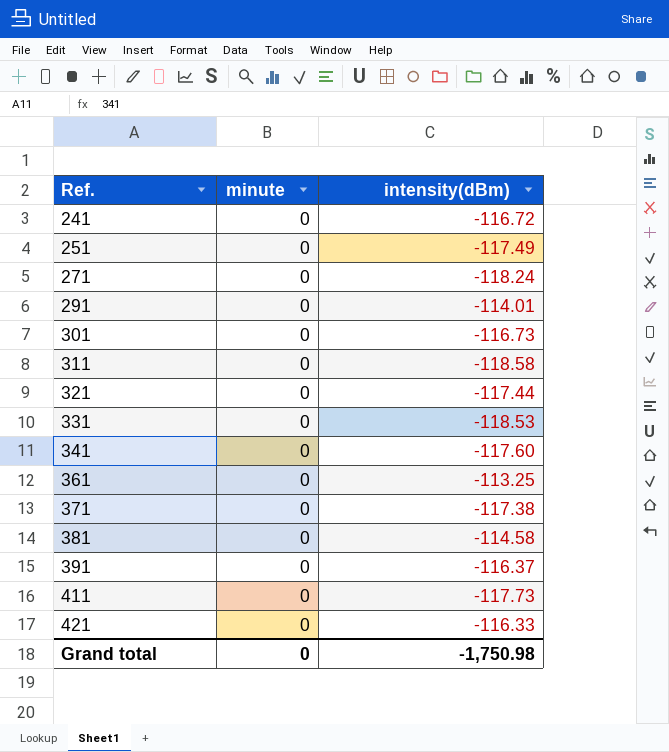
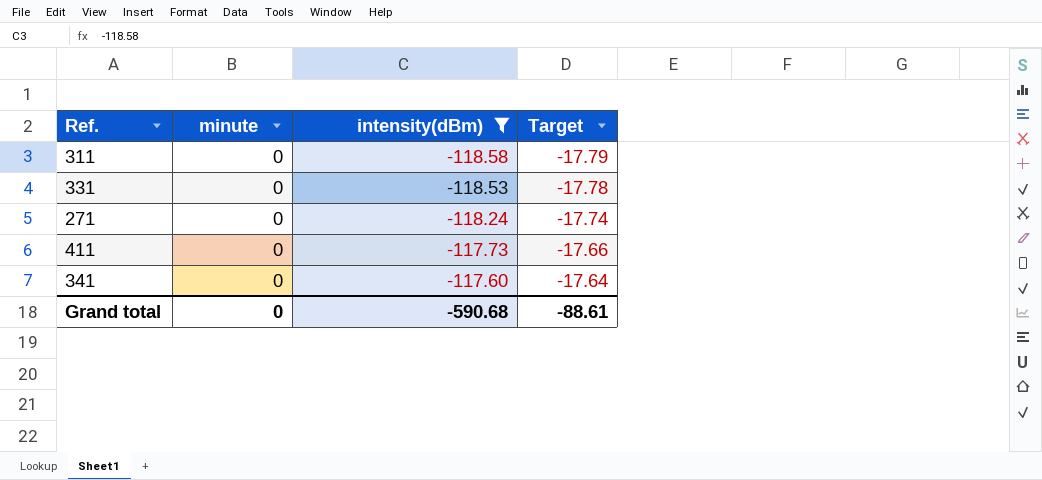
filter: none -> intensity(dBm) <= -117.60
row order: Ref. ascending -> intensity(dBm) ascending
column Target | formula: none -> [intensity(dBm)] * 0.15
Grand total | intensity(dBm): -1,750.98 -> -590.68

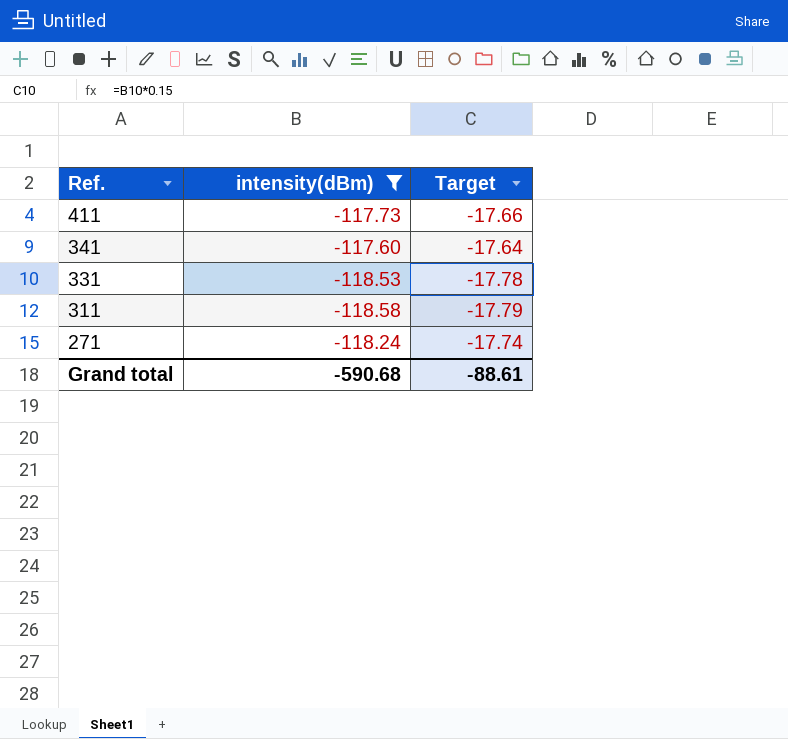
row order: intensity(dBm) ascending -> Ref. descending
column minute | position: 2 -> none

